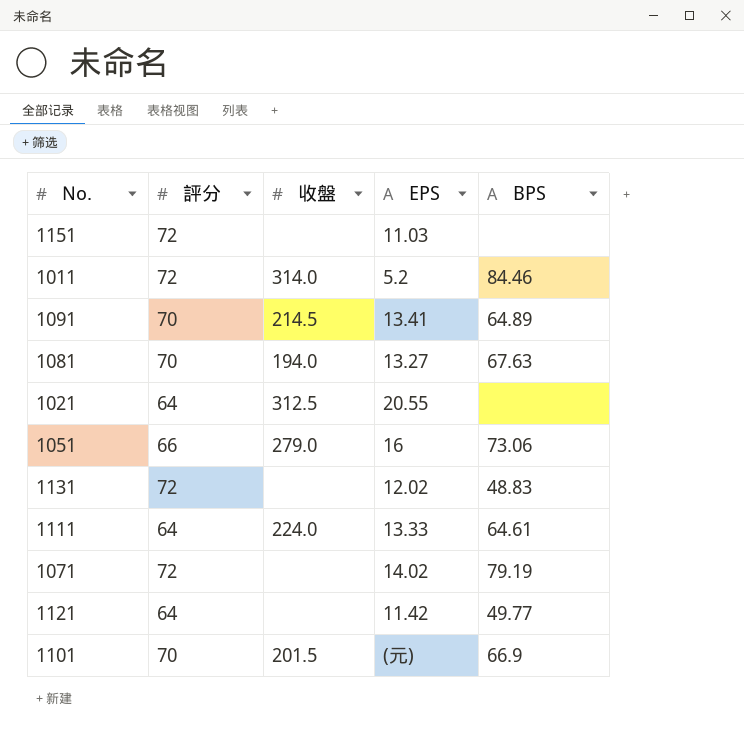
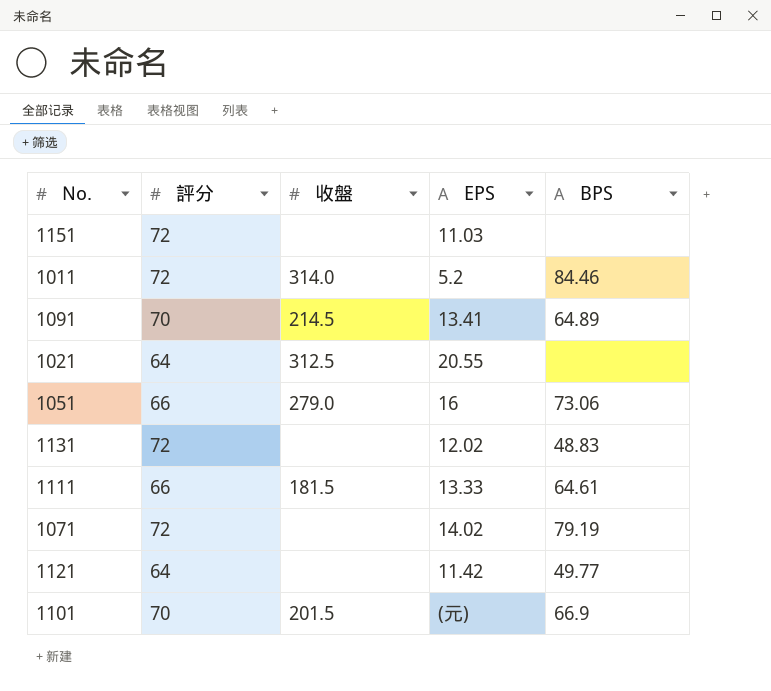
row 1081: 70 | 194.0 | 13.27 | 67.63 -> none
1111 | 評分: 64 -> 66
1111 | 收盤: 224.0 -> 181.5

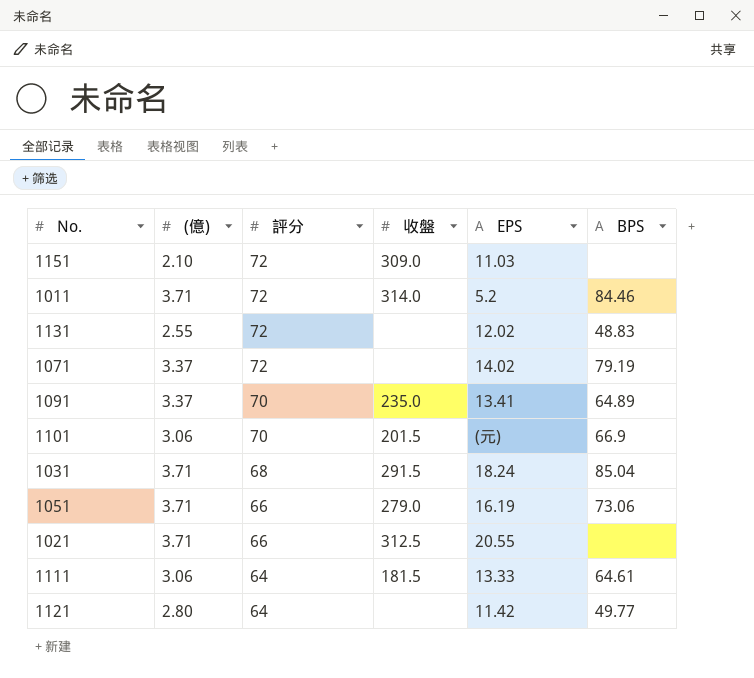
row order: none -> 評分 descending
column (億) | position: none -> 2
1151 | 收盤: none -> 309.0
1091 | 收盤: 214.5 -> 235.0
row 1031: none -> 3.71 | 68 | 291.5 | 18.24 | 85.04
1051 | EPS: 16 -> 16.19
1021 | 評分: 64 -> 66
1111 | 評分: 66 -> 64

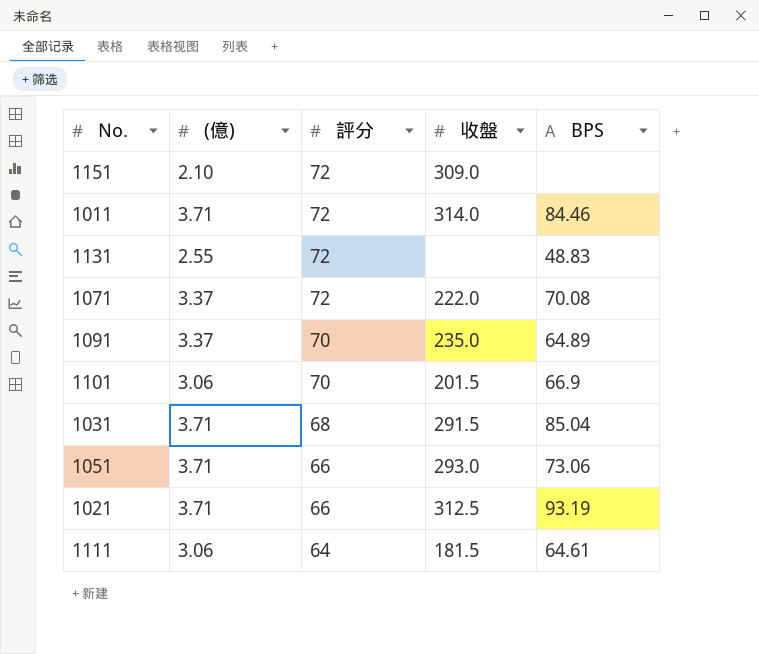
column EPS | position: 5 -> none
row 1121: 2.80 | 64 | none | 11.42 | 49.77 -> none
1071 | 收盤: none -> 222.0
1071 | BPS: 79.19 -> 70.08
1051 | 收盤: 279.0 -> 293.0
1021 | BPS: none -> 93.19

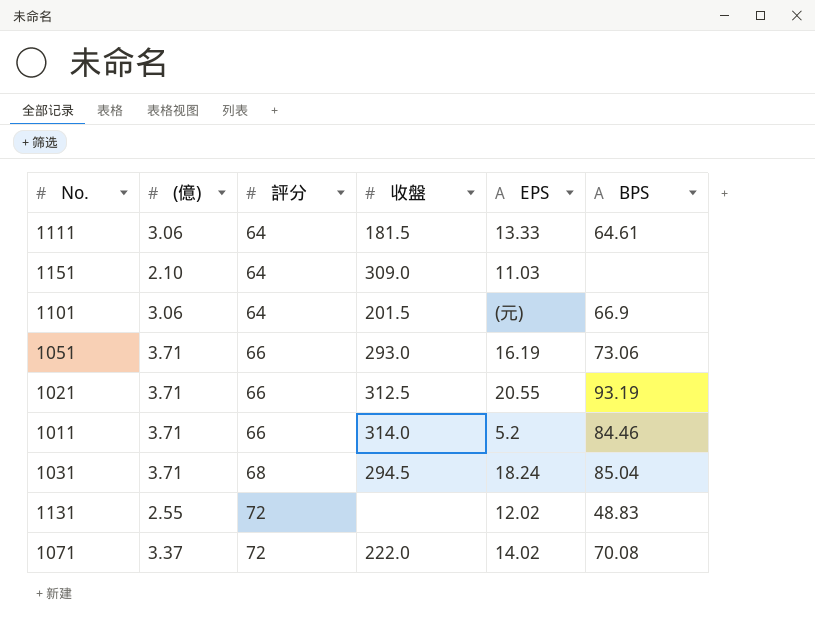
row order: 評分 descending -> 評分 ascending
column EPS | position: none -> 5
row 1091: 3.37 | 70 | 235.0 | 64.89 -> none
1151 | 評分: 72 -> 64
1101 | 評分: 70 -> 64
1011 | 評分: 72 -> 66
1031 | 收盤: 291.5 -> 294.5

